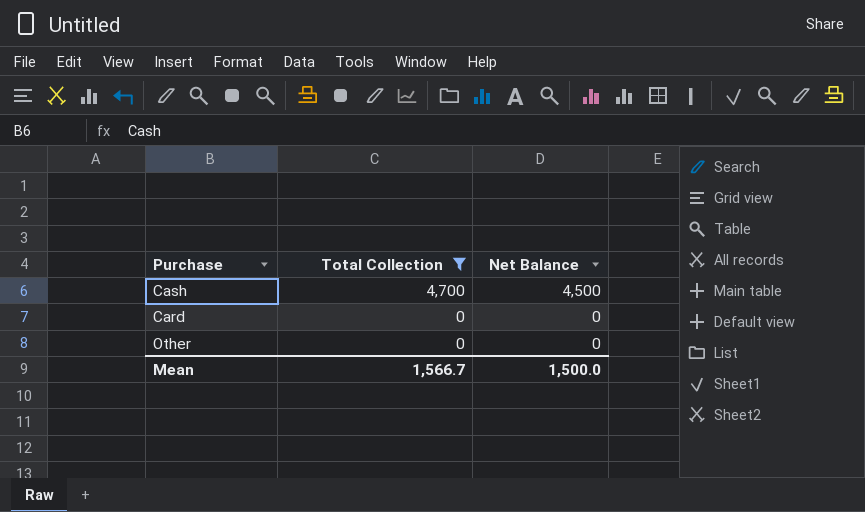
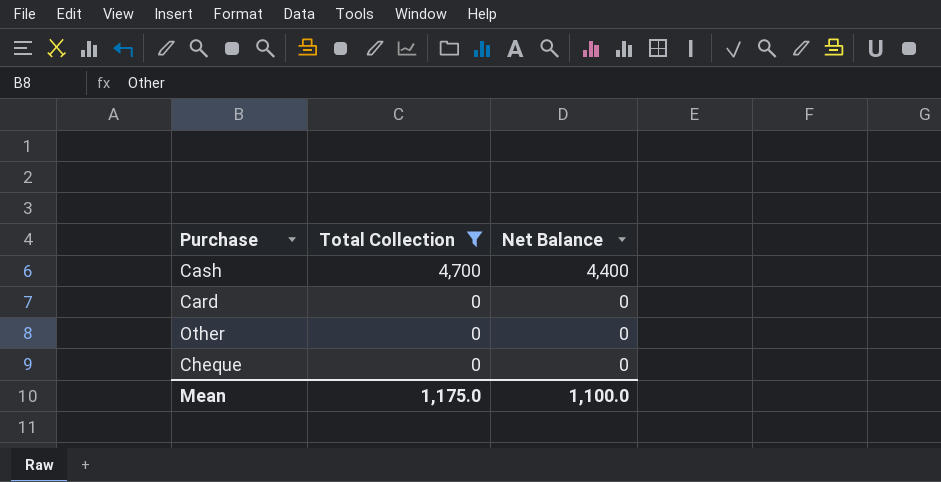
Cash | Net Balance: 4,500 -> 4,400
row Cheque: none -> 0 | 0
Mean | Total Collection: 1,566.7 -> 1,175.0
Mean | Net Balance: 1,500.0 -> 1,100.0

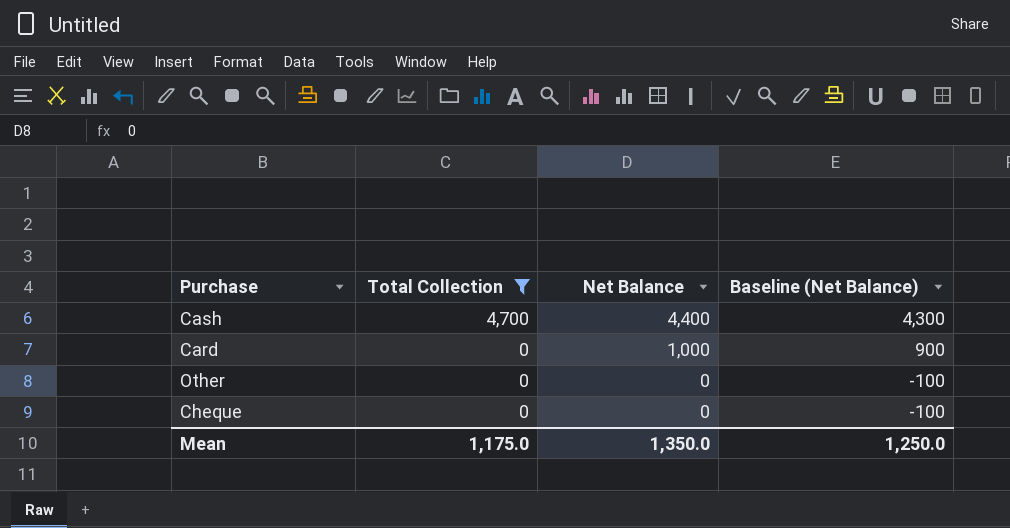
column Baseline (Net Balance) | formula: none -> [Net Balance] - 100
Card | Net Balance: 0 -> 1,000
Mean | Net Balance: 1,100.0 -> 1,350.0

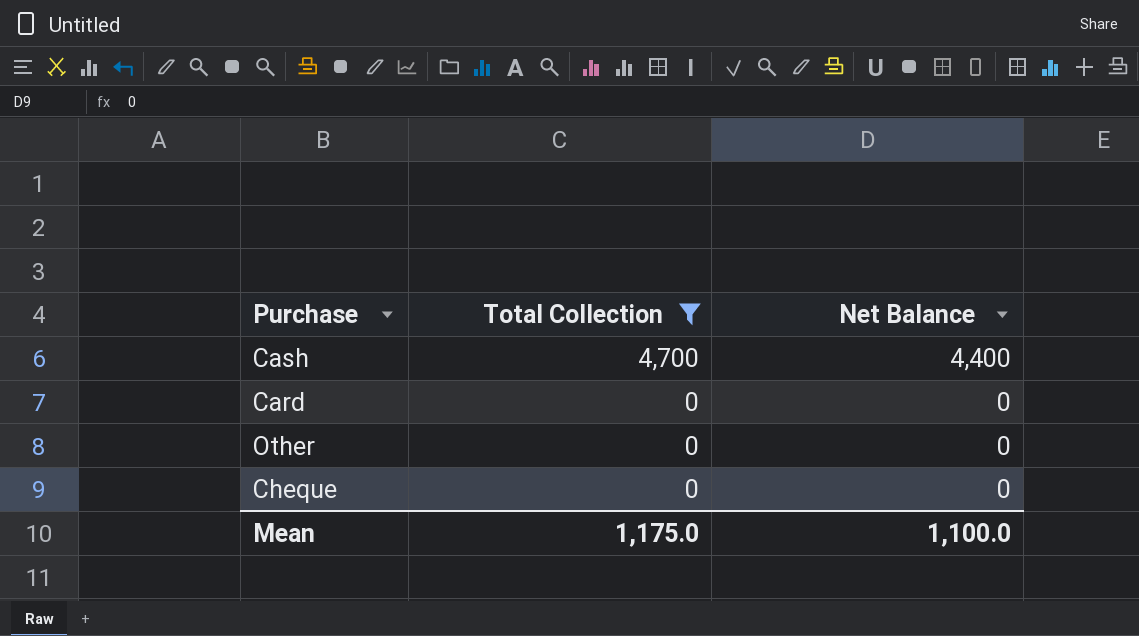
column Baseline (Net Balance) | formula: [Net Balance] - 100 -> none
Card | Net Balance: 1,000 -> 0
Mean | Net Balance: 1,350.0 -> 1,100.0

